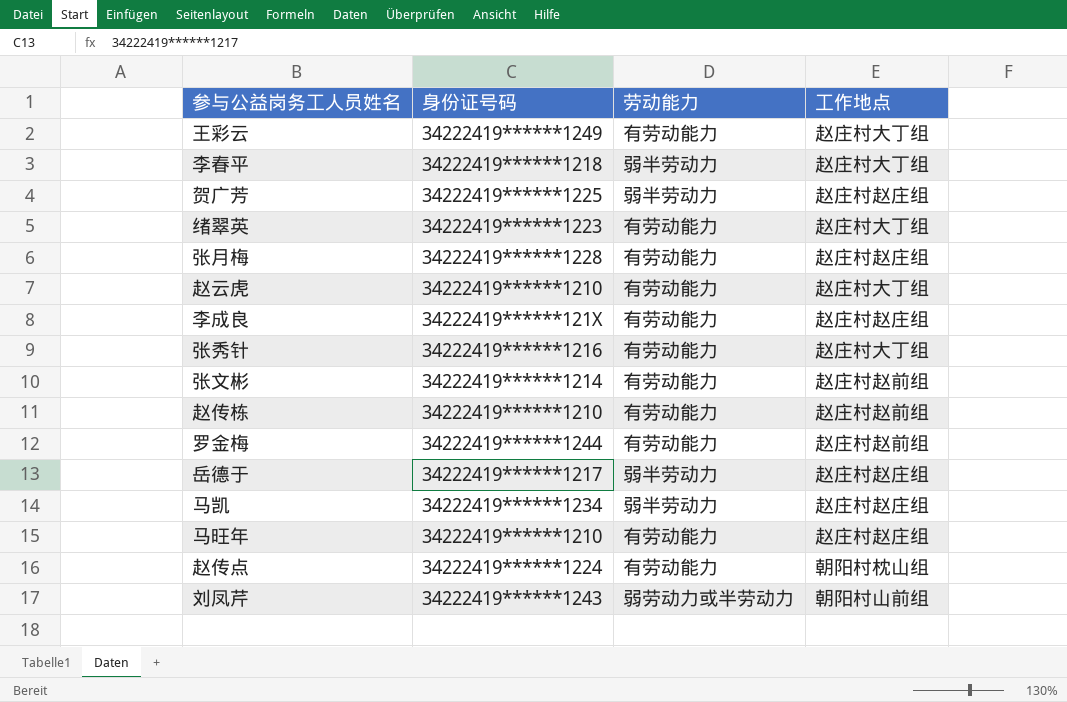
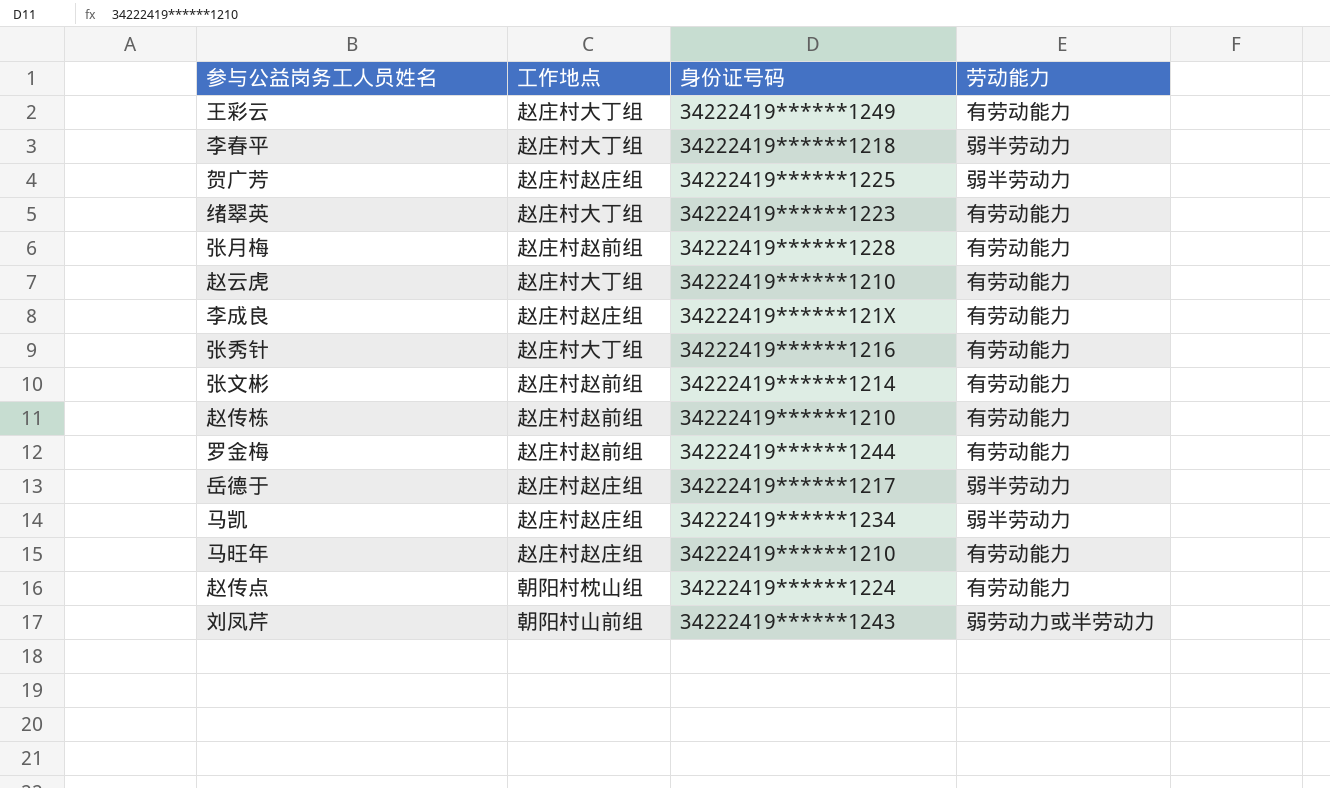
column 工作地点 | position: 4 -> 2
张月梅 | 工作地点: 赵庄村赵庄组 -> 赵庄村赵前组

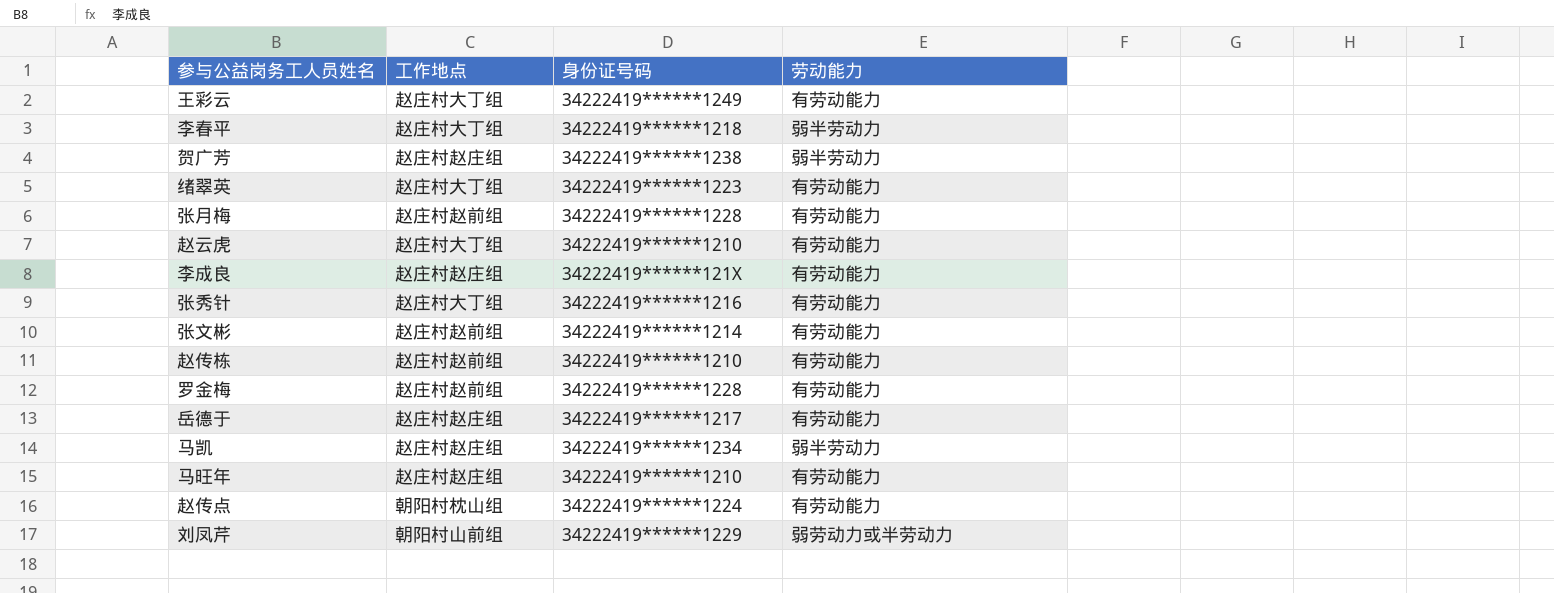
贺广芳 | 身份证号码: 34222419******1225 -> 34222419******1238
罗金梅 | 身份证号码: 34222419******1244 -> 34222419******1228
岳德于 | 劳动能力: 弱半劳动力 -> 有劳动能力
刘凤芹 | 身份证号码: 34222419******1243 -> 34222419******1229

